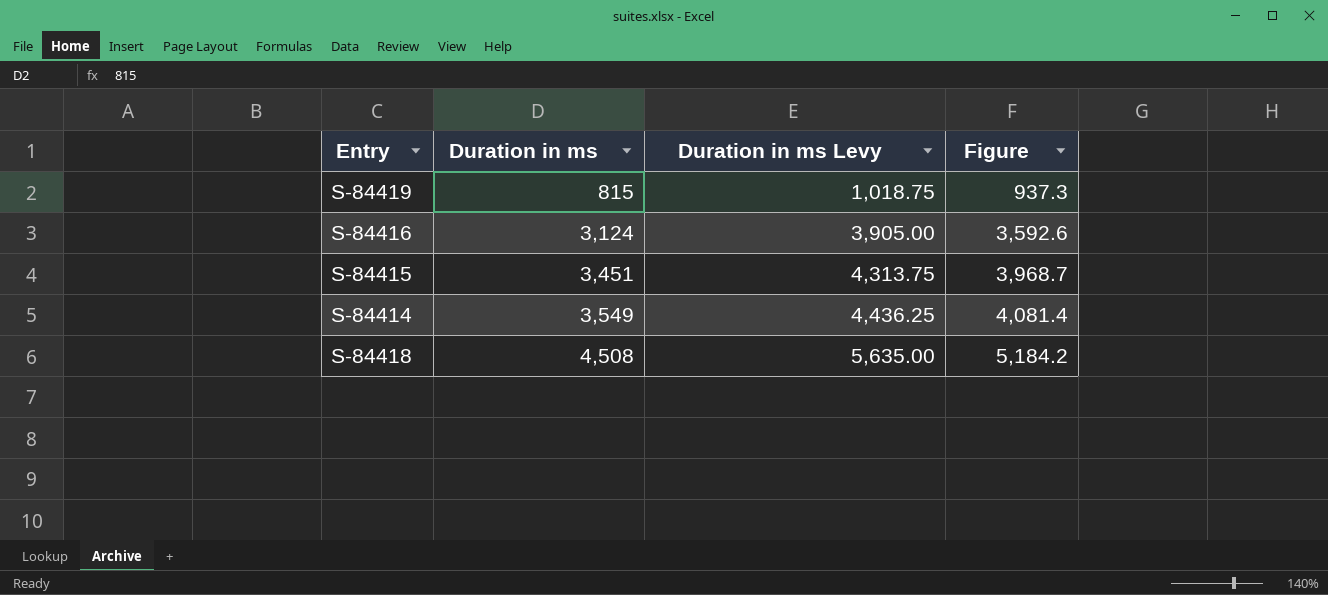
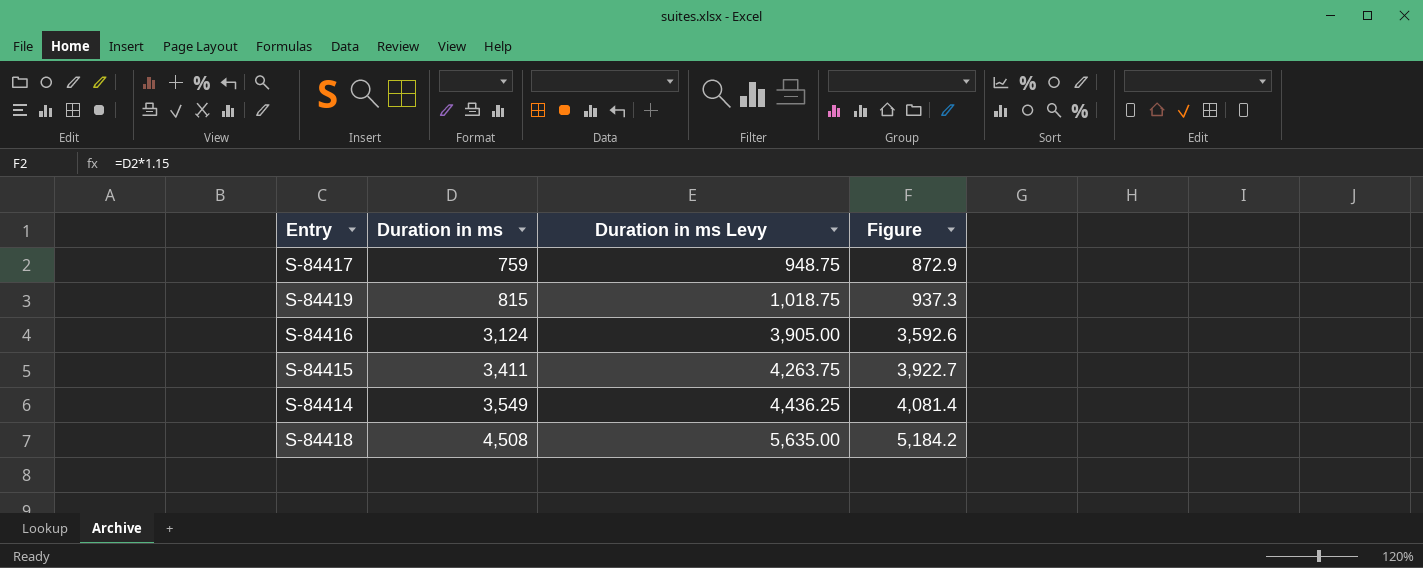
row S-84417: none -> 759 | 948.75 | 872.9
S-84415 | Duration in ms: 3,451 -> 3,411
S-84415 | Duration in ms Levy: 4,313.75 -> 4,263.75
S-84415 | Figure: 3,968.7 -> 3,922.7

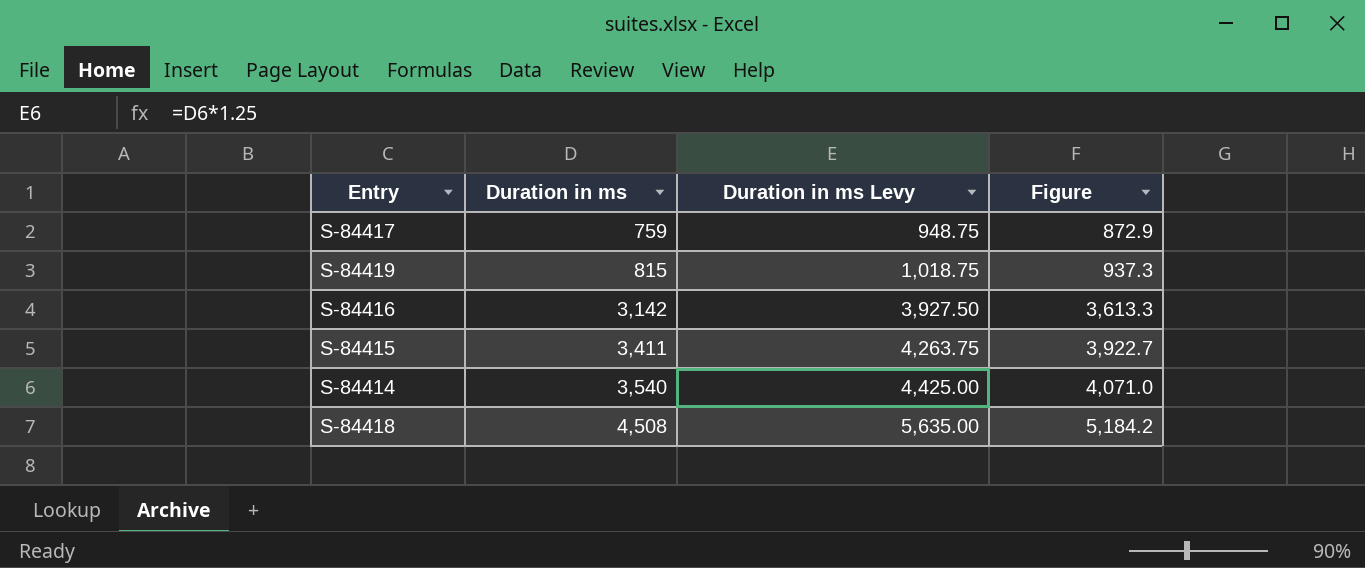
S-84416 | Duration in ms: 3,124 -> 3,142
S-84416 | Duration in ms Levy: 3,905.00 -> 3,927.50
S-84416 | Figure: 3,592.6 -> 3,613.3
S-84414 | Duration in ms: 3,549 -> 3,540
S-84414 | Duration in ms Levy: 4,436.25 -> 4,425.00
S-84414 | Figure: 4,081.4 -> 4,071.0

